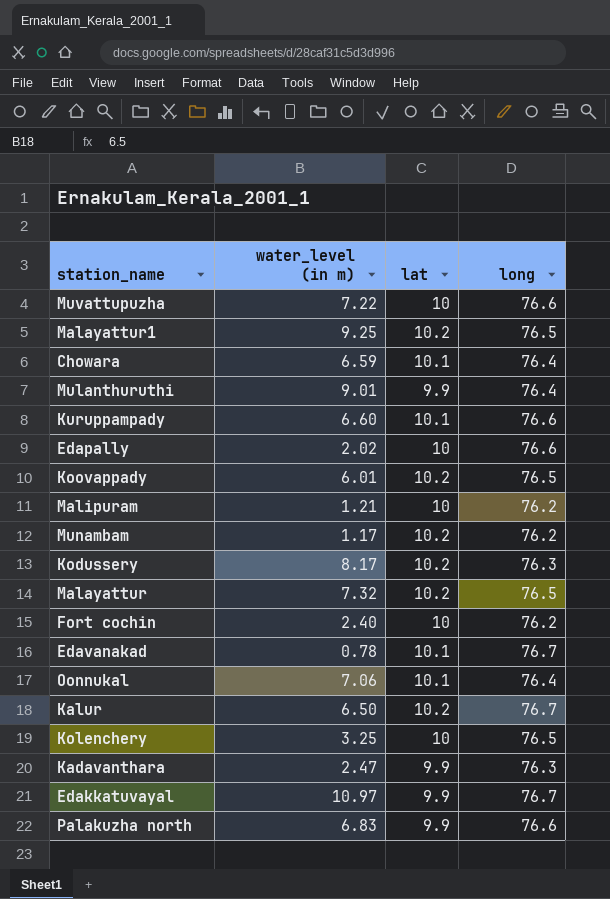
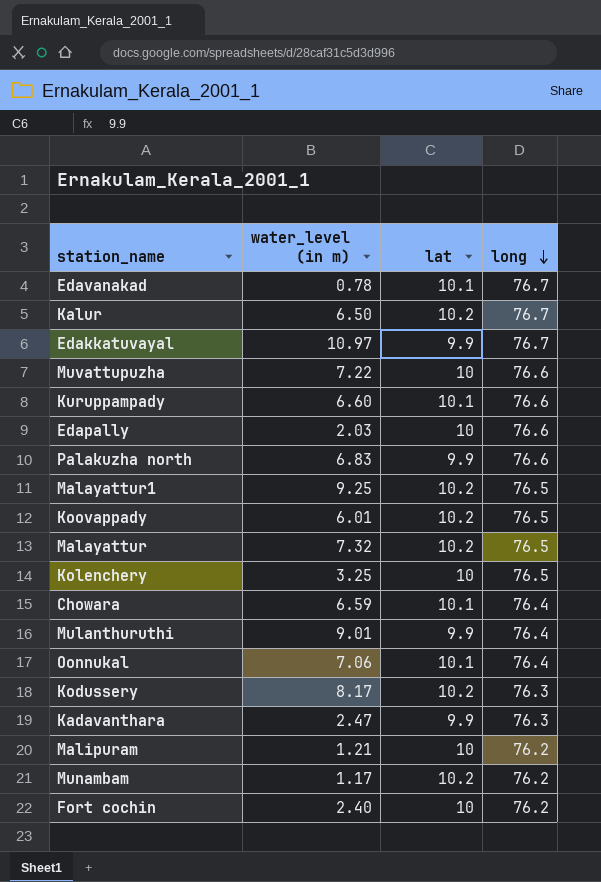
row order: none -> long descending
Edapally | water_level (in m): 2.02 -> 2.03

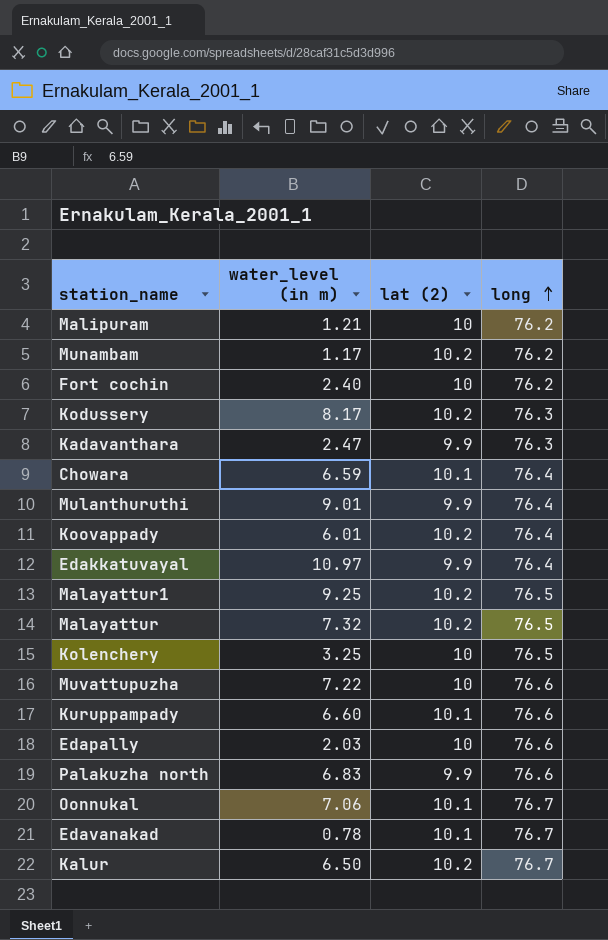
row order: long descending -> long ascending
column name: lat -> lat (2)
Koovappady | long: 76.5 -> 76.4
Edakkatuvayal | long: 76.7 -> 76.4
Oonnukal | long: 76.4 -> 76.7

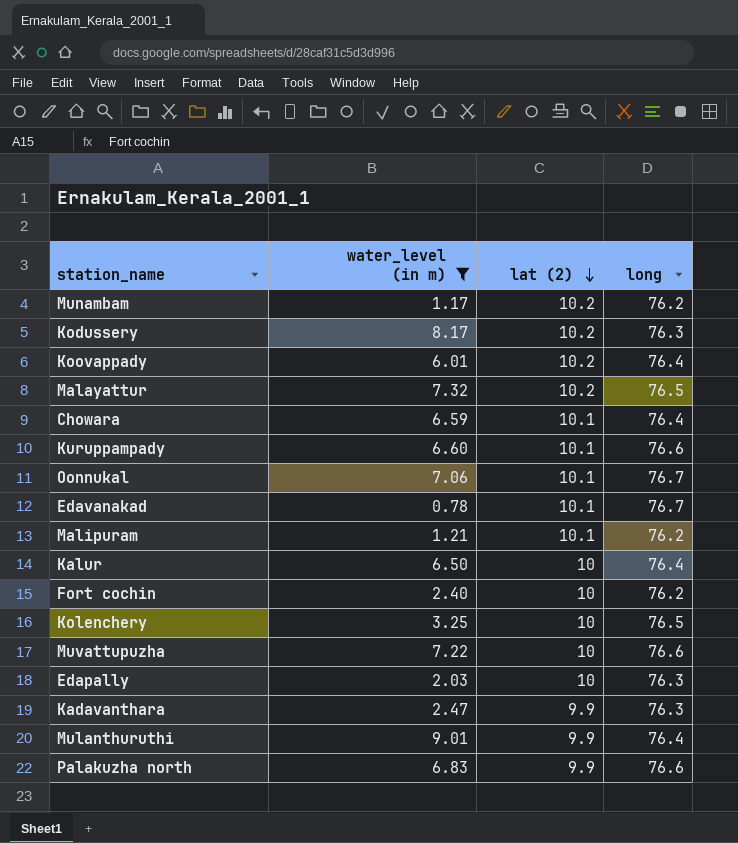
filter: none -> water_level (in m) <= 9.01
row order: long ascending -> lat (2) descending
Malipuram | lat (2): 10 -> 10.1
Kalur | lat (2): 10.2 -> 10
Kalur | long: 76.7 -> 76.4
Edapally | long: 76.6 -> 76.3

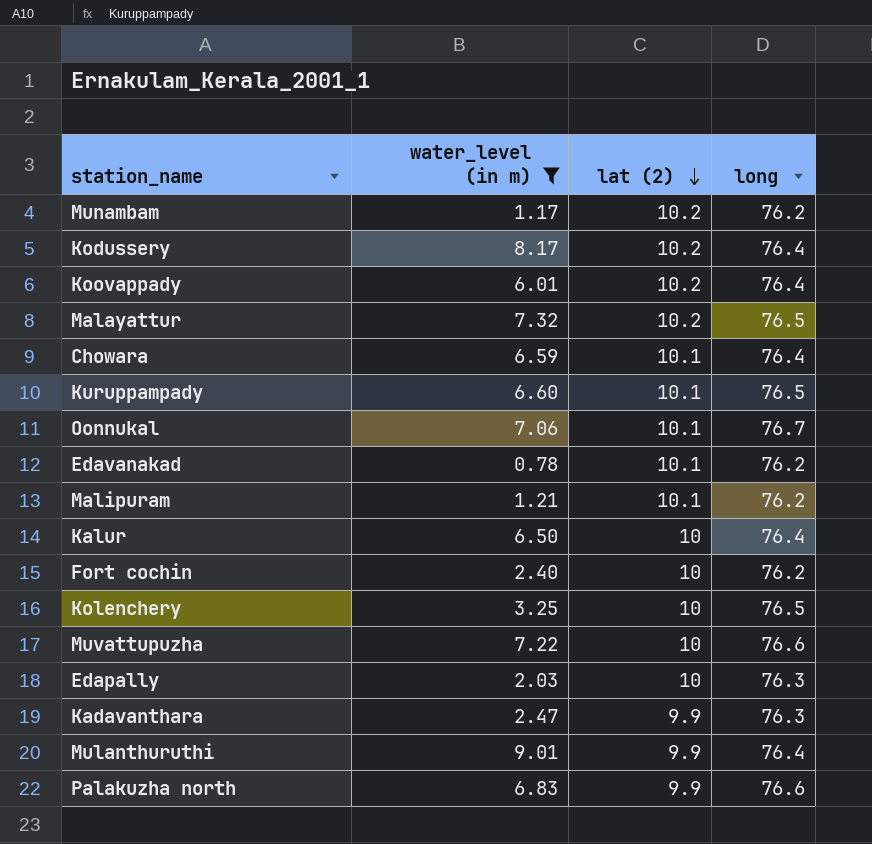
Kodussery | long: 76.3 -> 76.4
Kuruppampady | long: 76.6 -> 76.5
Edavanakad | long: 76.7 -> 76.2

